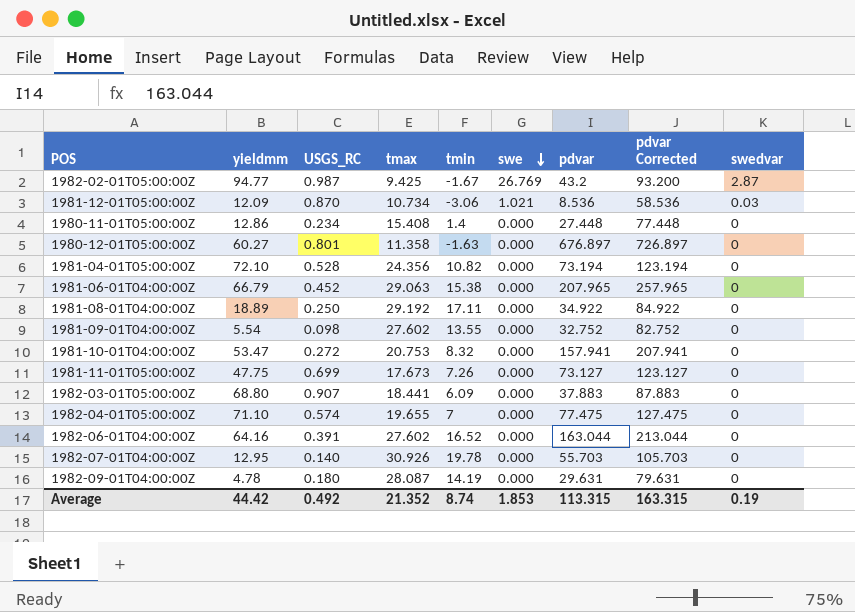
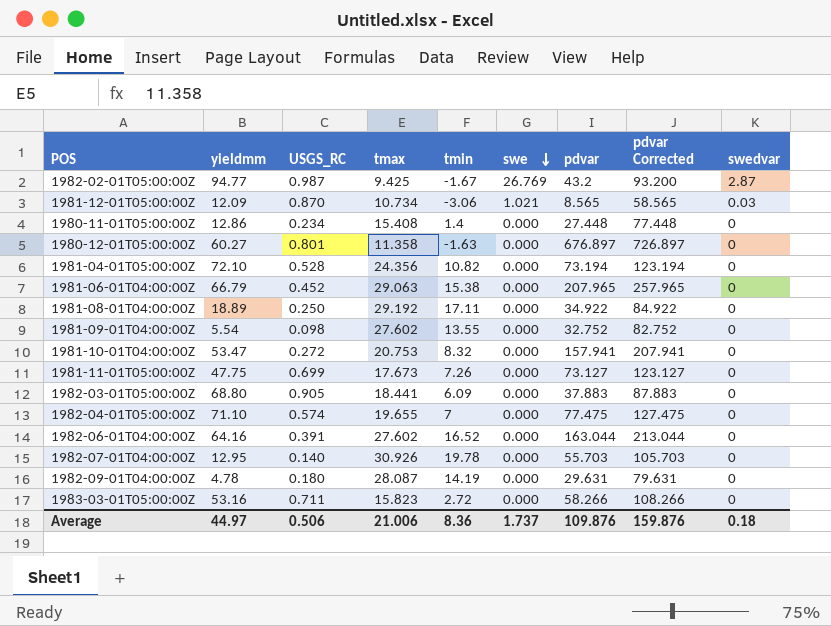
1981-12-01T05:00:00Z | pdvar: 8.536 -> 8.565
1981-12-01T05:00:00Z | pdvar Corrected: 58.536 -> 58.565
1982-03-01T05:00:00Z | USGS_RC: 0.907 -> 0.905
row 1983-03-01T05:00:00Z: none -> 53.16 | 0.711 | 15.823 | 2.72 | 0.000 | 58.266 | 108.266 | 0
Average | yieldmm: 44.42 -> 44.97
Average | USGS_RC: 0.492 -> 0.506
Average | tmax: 21.352 -> 21.006
Average | tmin: 8.74 -> 8.36
Average | swe: 1.853 -> 1.737
Average | pdvar: 113.315 -> 109.876
Average | pdvar Corrected: 163.315 -> 159.876
Average | swedvar: 0.19 -> 0.18

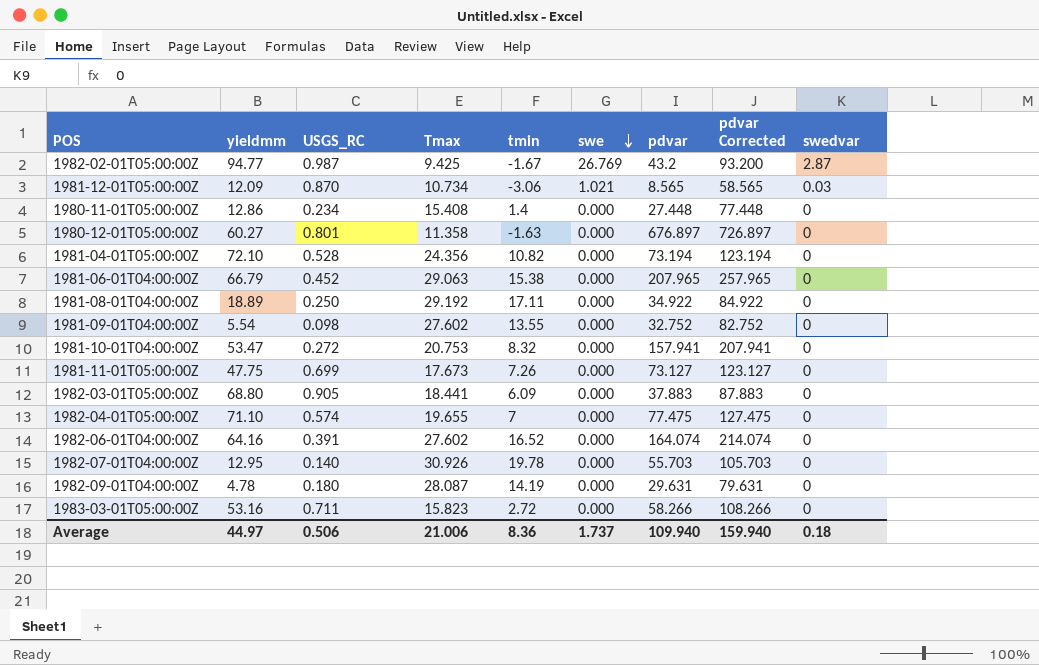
column name: tmax -> Tmax
1982-06-01T04:00:00Z | pdvar: 163.044 -> 164.074
1982-06-01T04:00:00Z | pdvar Corrected: 213.044 -> 214.074
Average | pdvar: 109.876 -> 109.940
Average | pdvar Corrected: 159.876 -> 159.940

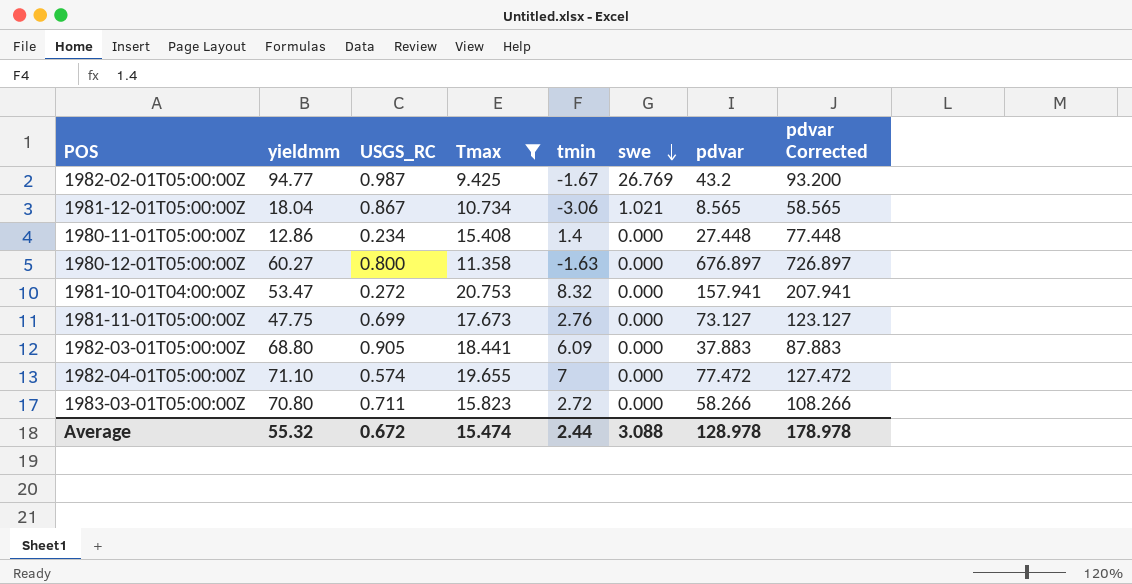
filter: none -> Tmax <= 20.753
column swedvar | position: 9 -> none
1981-12-01T05:00:00Z | yieldmm: 12.09 -> 18.04
1981-12-01T05:00:00Z | USGS_RC: 0.870 -> 0.867
1980-12-01T05:00:00Z | USGS_RC: 0.801 -> 0.800
1981-11-01T05:00:00Z | tmin: 7.26 -> 2.76
1982-04-01T05:00:00Z | pdvar: 77.475 -> 77.472
1982-04-01T05:00:00Z | pdvar Corrected: 127.475 -> 127.472
1983-03-01T05:00:00Z | yieldmm: 53.16 -> 70.80
Average | yieldmm: 44.97 -> 55.32
Average | USGS_RC: 0.506 -> 0.672
Average | Tmax: 21.006 -> 15.474
Average | tmin: 8.36 -> 2.44
Average | swe: 1.737 -> 3.088
Average | pdvar: 109.940 -> 128.978
Average | pdvar Corrected: 159.940 -> 178.978

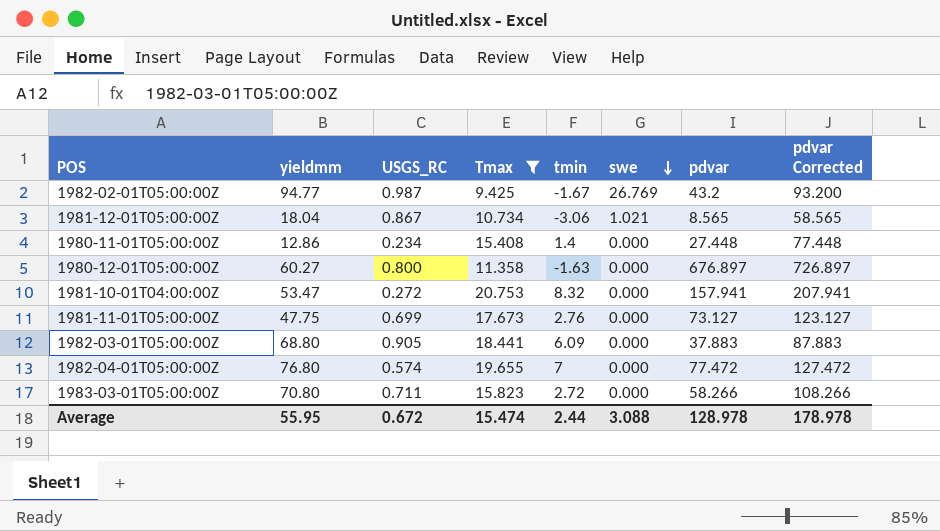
1982-04-01T05:00:00Z | yieldmm: 71.10 -> 76.80
Average | yieldmm: 55.32 -> 55.95

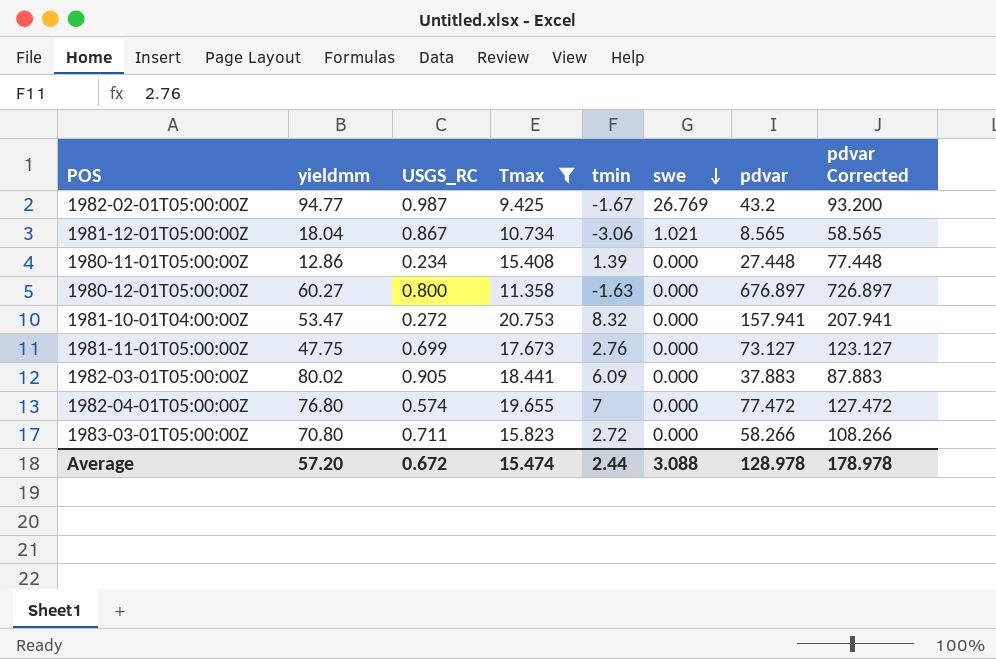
1980-11-01T05:00:00Z | tmin: 1.4 -> 1.39
1982-03-01T05:00:00Z | yieldmm: 68.80 -> 80.02
Average | yieldmm: 55.95 -> 57.20

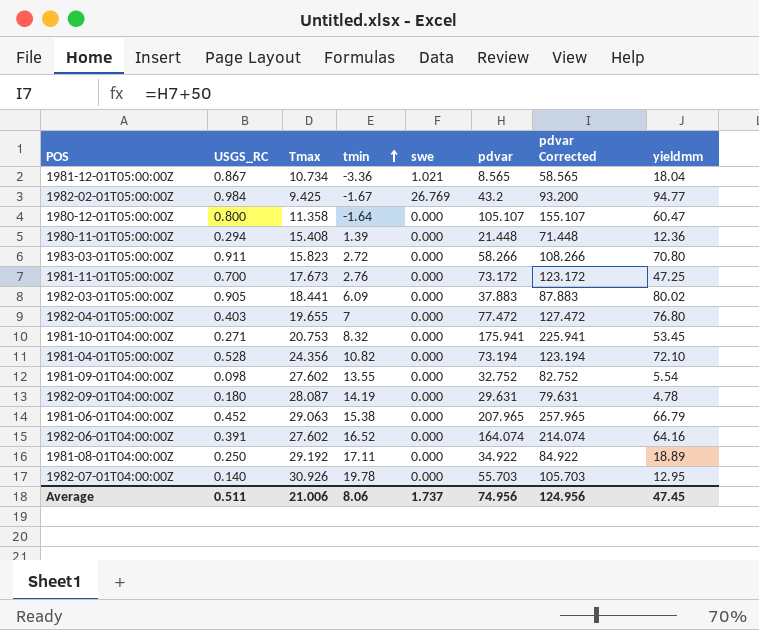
filter: Tmax <= 20.753 -> none
row order: swe descending -> tmin ascending
column yieldmm | position: 2 -> 8
1981-12-01T05:00:00Z | tmin: -3.06 -> -3.36
1982-02-01T05:00:00Z | USGS_RC: 0.987 -> 0.984
1980-12-01T05:00:00Z | tmin: -1.63 -> -1.64
1980-12-01T05:00:00Z | pdvar: 676.897 -> 105.107
1980-12-01T05:00:00Z | pdvar Corrected: 726.897 -> 155.107
1980-12-01T05:00:00Z | yieldmm: 60.27 -> 60.47
1980-11-01T05:00:00Z | USGS_RC: 0.234 -> 0.294
1980-11-01T05:00:00Z | pdvar: 27.448 -> 21.448
1980-11-01T05:00:00Z | pdvar Corrected: 77.448 -> 71.448
1980-11-01T05:00:00Z | yieldmm: 12.86 -> 12.36
1983-03-01T05:00:00Z | USGS_RC: 0.711 -> 0.911
1981-11-01T05:00:00Z | USGS_RC: 0.699 -> 0.700
1981-11-01T05:00:00Z | pdvar: 73.127 -> 73.172
1981-11-01T05:00:00Z | pdvar Corrected: 123.127 -> 123.172
1981-11-01T05:00:00Z | yieldmm: 47.75 -> 47.25
1982-04-01T05:00:00Z | USGS_RC: 0.574 -> 0.403
1981-10-01T04:00:00Z | USGS_RC: 0.272 -> 0.271
1981-10-01T04:00:00Z | pdvar: 157.941 -> 175.941
1981-10-01T04:00:00Z | pdvar Corrected: 207.941 -> 225.941
1981-10-01T04:00:00Z | yieldmm: 53.47 -> 53.45
Average | USGS_RC: 0.672 -> 0.511
Average | Tmax: 15.474 -> 21.006
Average | tmin: 2.44 -> 8.06
Average | swe: 3.088 -> 1.737
Average | pdvar: 128.978 -> 74.956
Average | pdvar Corrected: 178.978 -> 124.956
Average | yieldmm: 57.20 -> 47.45

